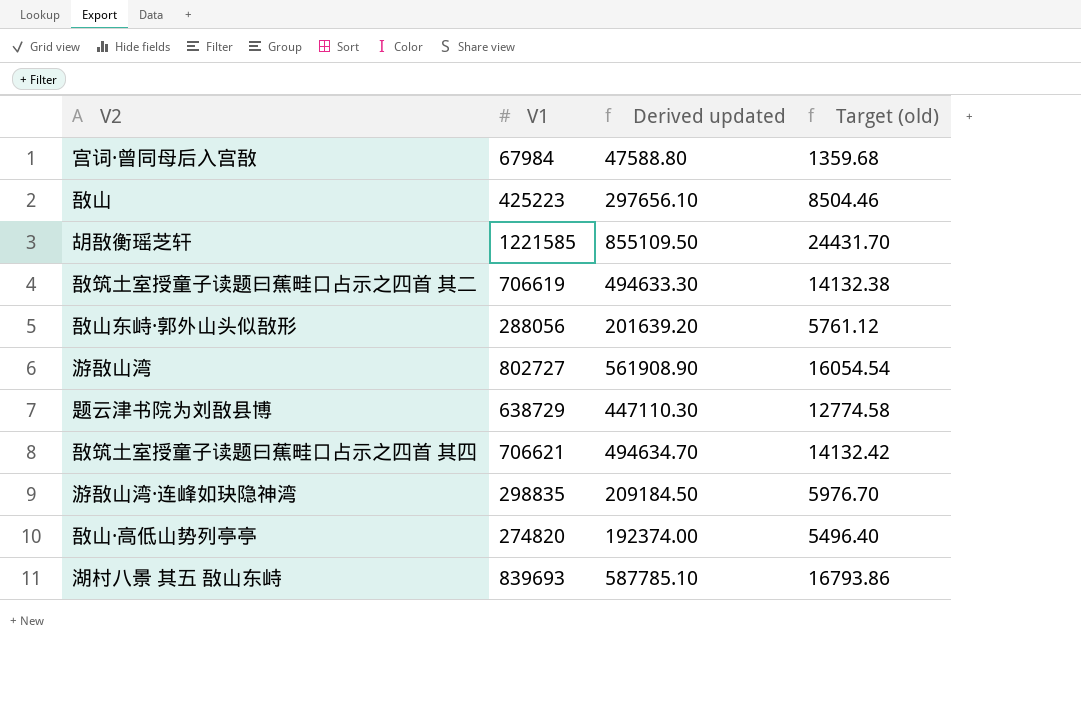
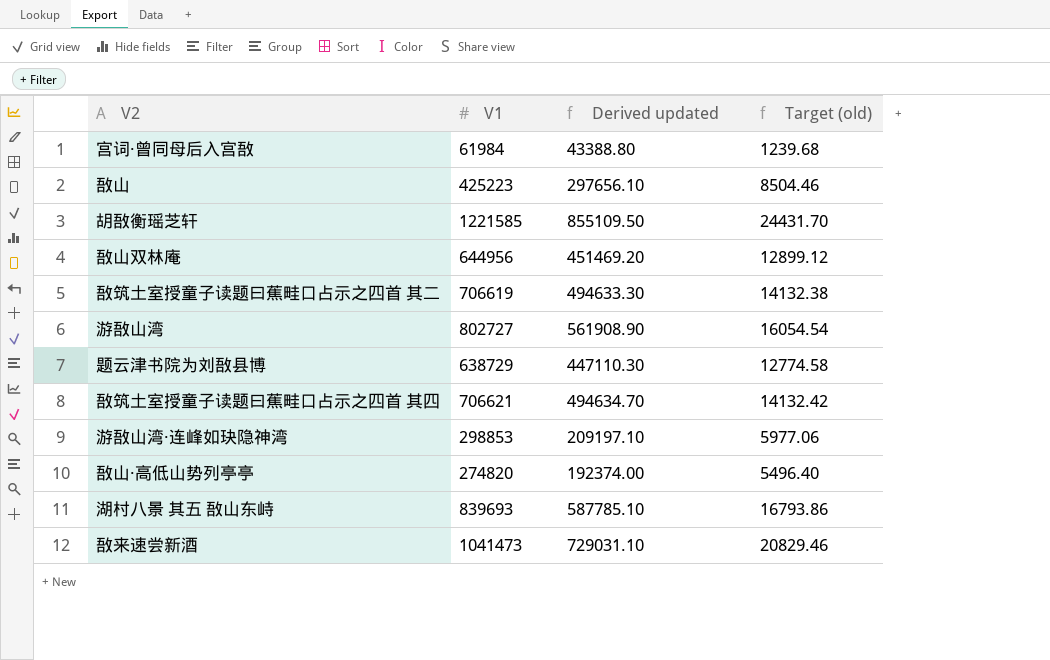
row 敔山东峙·郭外山头似敔形: 288056 | 201639.20 | 5761.12 -> none
宫词·曾同母后入宫敔 | V1: 67984 -> 61984
宫词·曾同母后入宫敔 | Derived updated: 47588.80 -> 43388.80
宫词·曾同母后入宫敔 | Target (old): 1359.68 -> 1239.68
row 敔山双林庵: none -> 644956 | 451469.20 | 12899.12
游敔山湾·连峰如玦隐神湾 | V1: 298835 -> 298853
游敔山湾·连峰如玦隐神湾 | Derived updated: 209184.50 -> 209197.10
游敔山湾·连峰如玦隐神湾 | Target (old): 5976.70 -> 5977.06
row 敔来速尝新酒: none -> 1041473 | 729031.10 | 20829.46

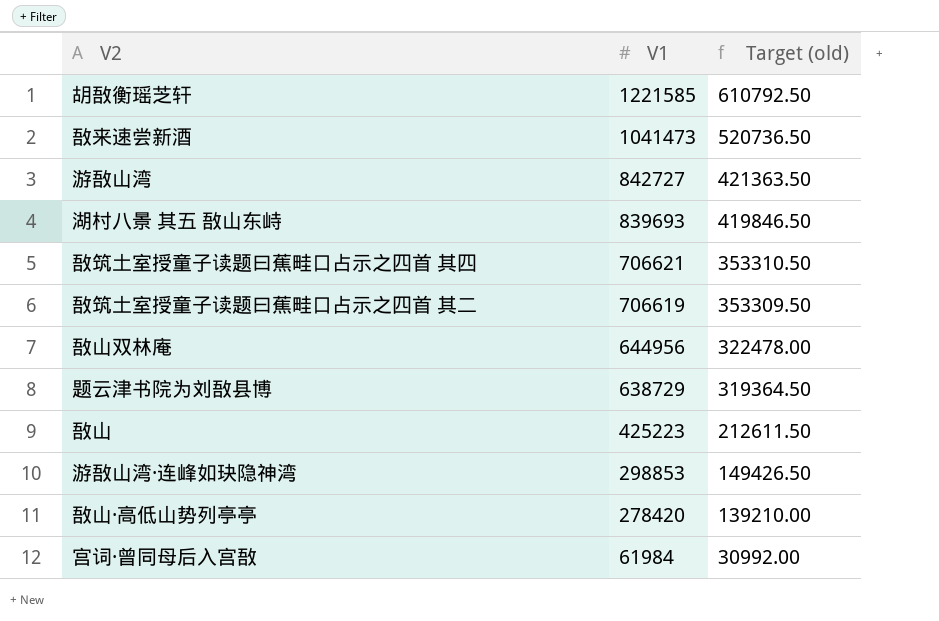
row order: none -> V1 descending
column Derived updated | formula: [V1] * 0.7 -> none
column Target (old) | formula: [V1] * 0.02 -> [V1] * 0.5
游敔山湾 | V1: 802727 -> 842727
敔山·高低山势列亭亭 | V1: 274820 -> 278420

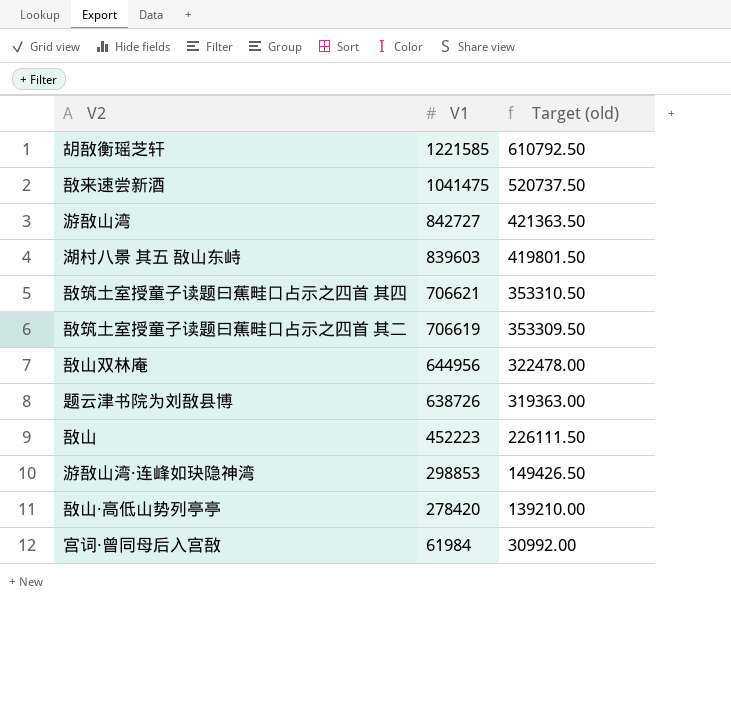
敔来速尝新酒 | V1: 1041473 -> 1041475
敔来速尝新酒 | Target (old): 520736.50 -> 520737.50
湖村八景 其五 敔山东峙 | V1: 839693 -> 839603
湖村八景 其五 敔山东峙 | Target (old): 419846.50 -> 419801.50
题云津书院为刘敔县博 | V1: 638729 -> 638726
题云津书院为刘敔县博 | Target (old): 319364.50 -> 319363.00
敔山 | V1: 425223 -> 452223
敔山 | Target (old): 212611.50 -> 226111.50

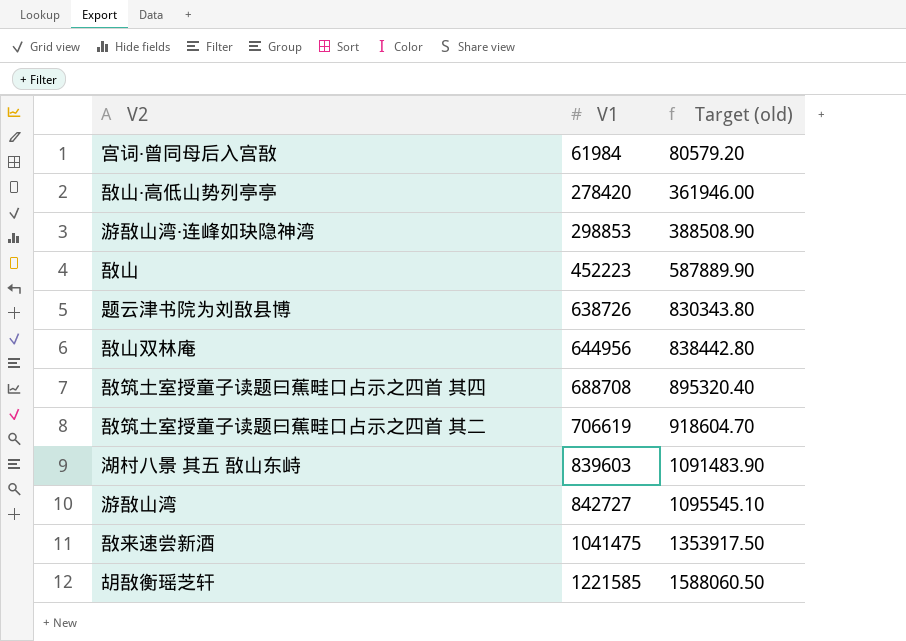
row order: V1 descending -> V1 ascending
column Target (old) | formula: [V1] * 0.5 -> [V1] * 1.3
敔筑土室授童子读题曰蕉畦口占示之四首 其四 | V1: 706621 -> 688708

